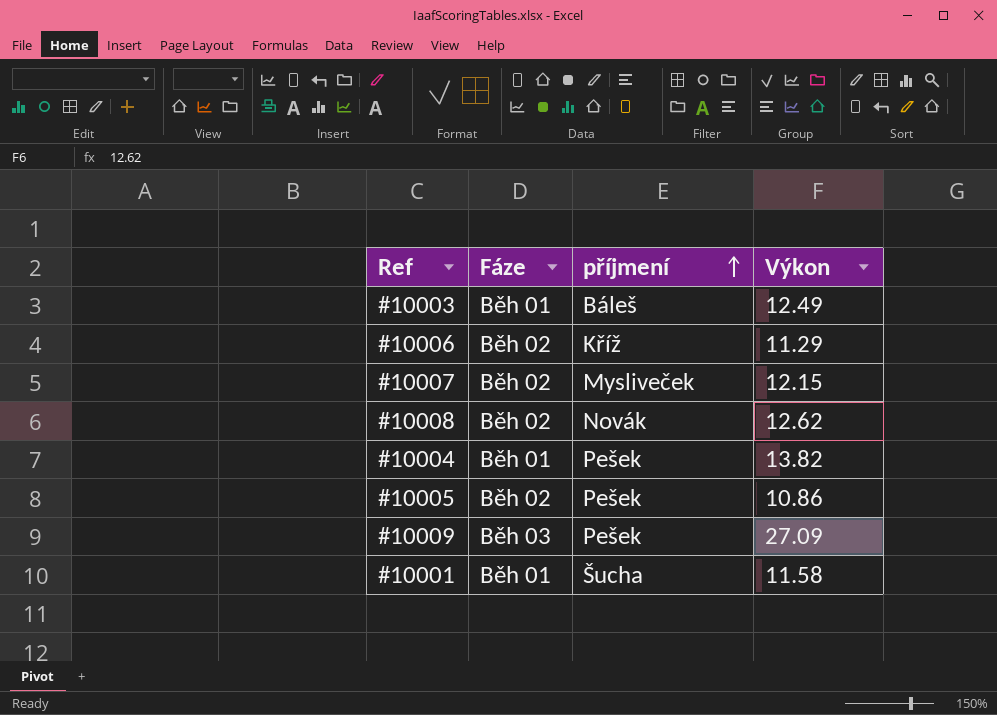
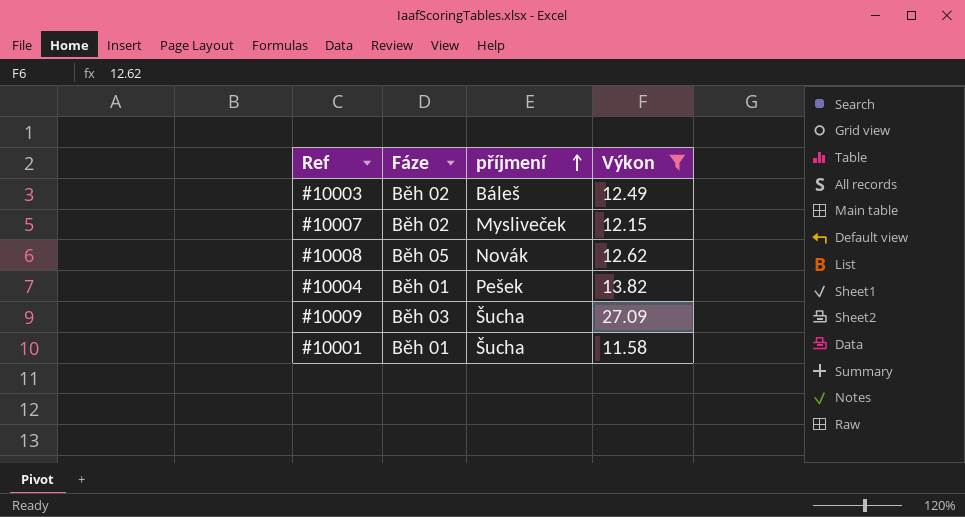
filter: none -> Výkon >= 11.58
#10003 | Fáze: Běh 01 -> Běh 02
#10008 | Fáze: Běh 02 -> Běh 05
#10009 | příjmení: Pešek -> Šucha

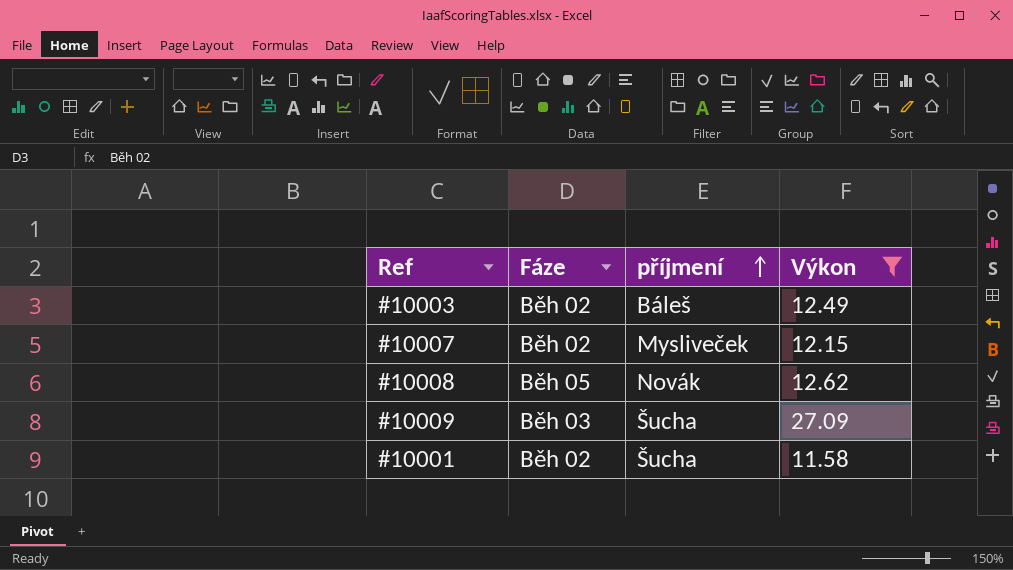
row #10004: Běh 01 | Pešek | 13.82 -> none
#10001 | Fáze: Běh 01 -> Běh 02

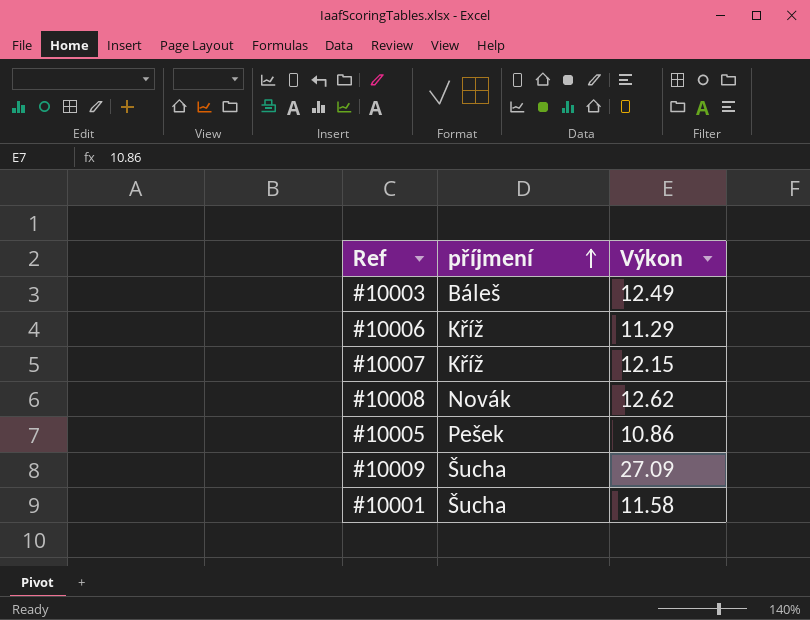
filter: Výkon >= 11.58 -> none
column Fáze | position: 2 -> none
#10007 | příjmení: Mysliveček -> Kříž

